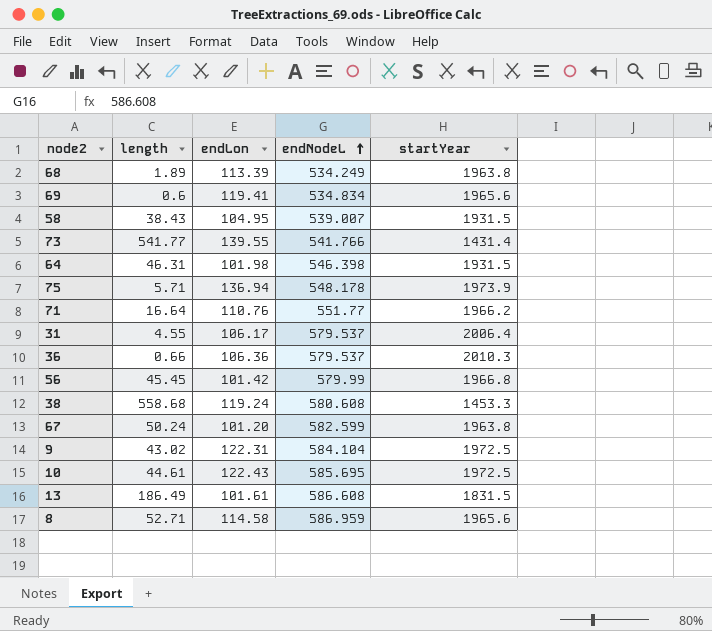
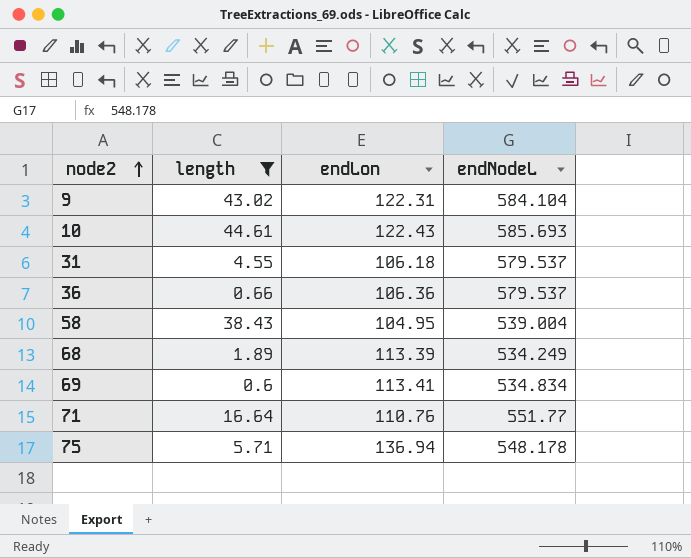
filter: none -> length <= 44.61
row order: endNodeL ascending -> node2 ascending
column startYear | position: 5 -> none
10 | endNodeL: 585.695 -> 585.693
31 | endLon: 106.17 -> 106.18
58 | endNodeL: 539.007 -> 539.004
69 | endLon: 119.41 -> 113.41

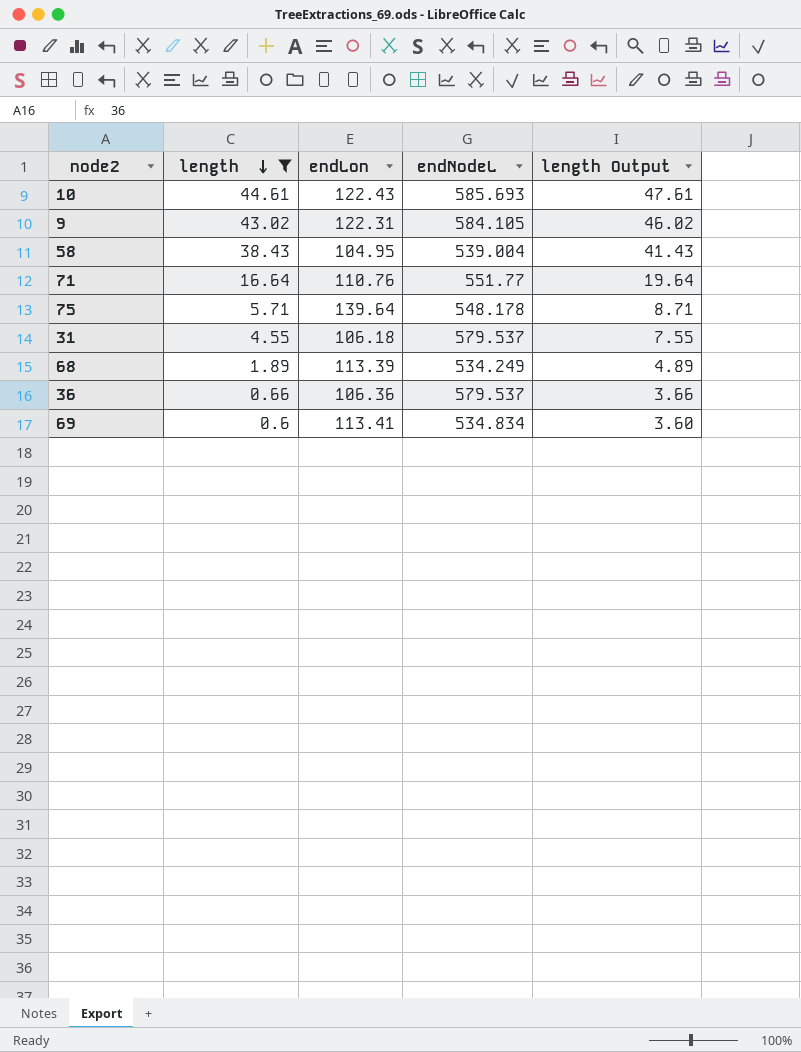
row order: node2 ascending -> length descending
column length Output | formula: none -> [length] + 3
9 | endNodeL: 584.104 -> 584.105
75 | endLon: 136.94 -> 139.64

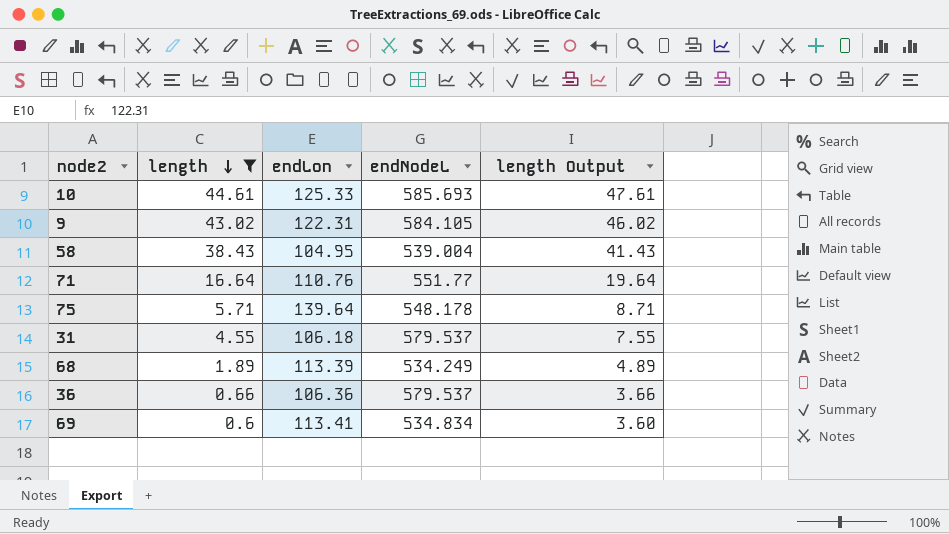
10 | endLon: 122.43 -> 125.33

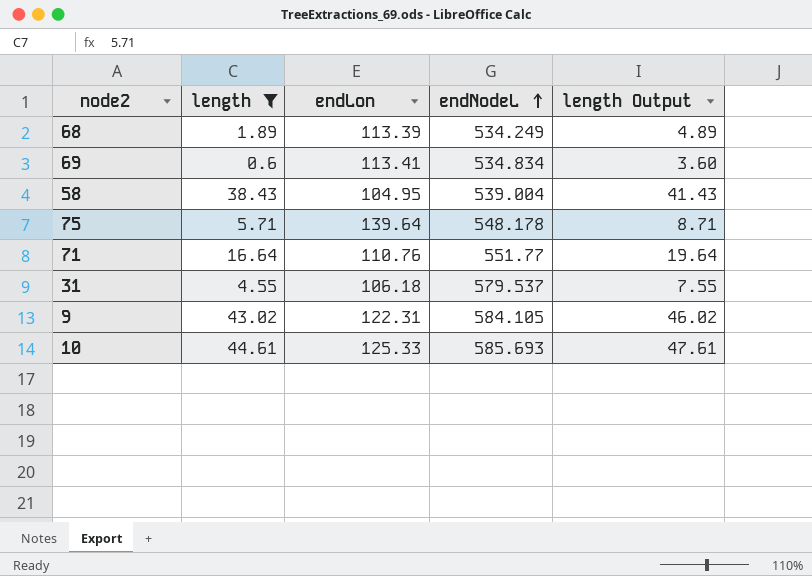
row order: length descending -> endNodeL ascending
row 36: 0.66 | 106.36 | 579.537 | 3.66 -> none

